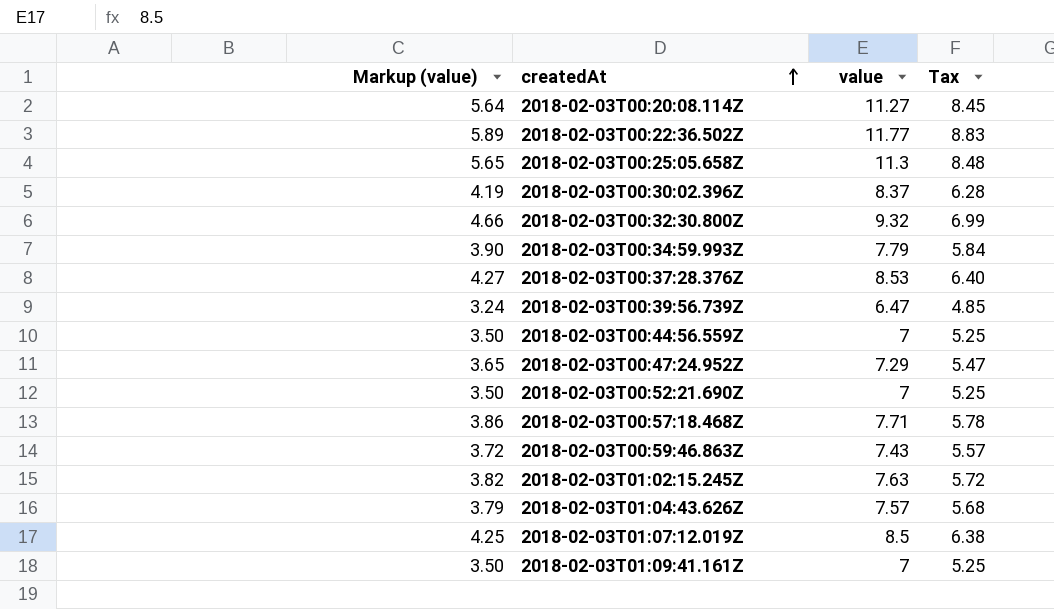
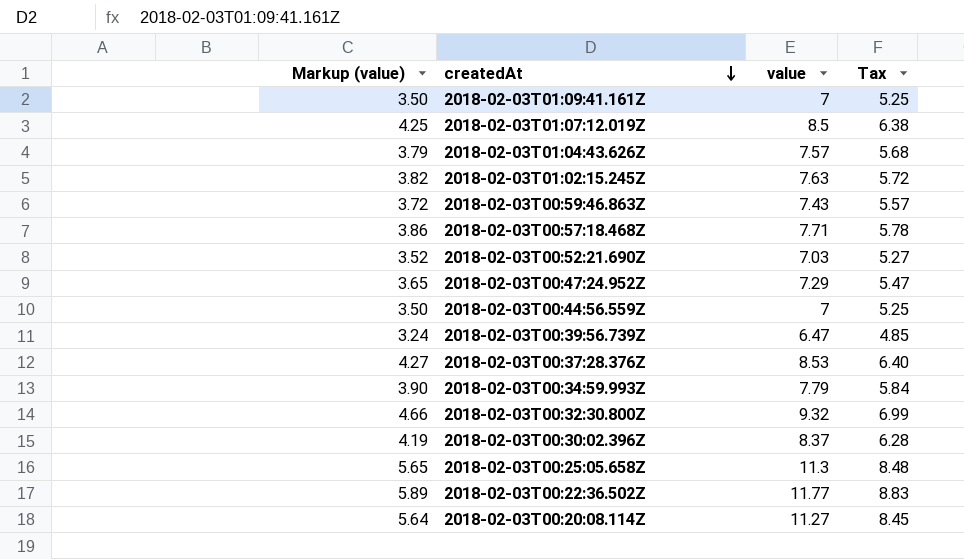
row order: createdAt ascending -> createdAt descending
2018-02-03T00:52:21.690Z | Markup (value): 3.50 -> 3.52
2018-02-03T00:52:21.690Z | value: 7 -> 7.03
2018-02-03T00:52:21.690Z | Tax: 5.25 -> 5.27

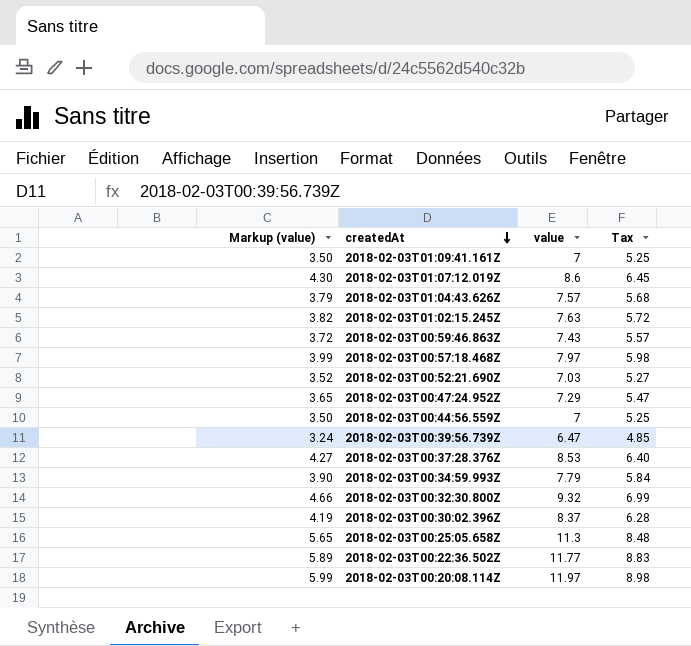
2018-02-03T01:07:12.019Z | Markup (value): 4.25 -> 4.30
2018-02-03T01:07:12.019Z | value: 8.5 -> 8.6
2018-02-03T01:07:12.019Z | Tax: 6.38 -> 6.45
2018-02-03T00:57:18.468Z | Markup (value): 3.86 -> 3.99
2018-02-03T00:57:18.468Z | value: 7.71 -> 7.97
2018-02-03T00:57:18.468Z | Tax: 5.78 -> 5.98
2018-02-03T00:20:08.114Z | Markup (value): 5.64 -> 5.99
2018-02-03T00:20:08.114Z | value: 11.27 -> 11.97
2018-02-03T00:20:08.114Z | Tax: 8.45 -> 8.98

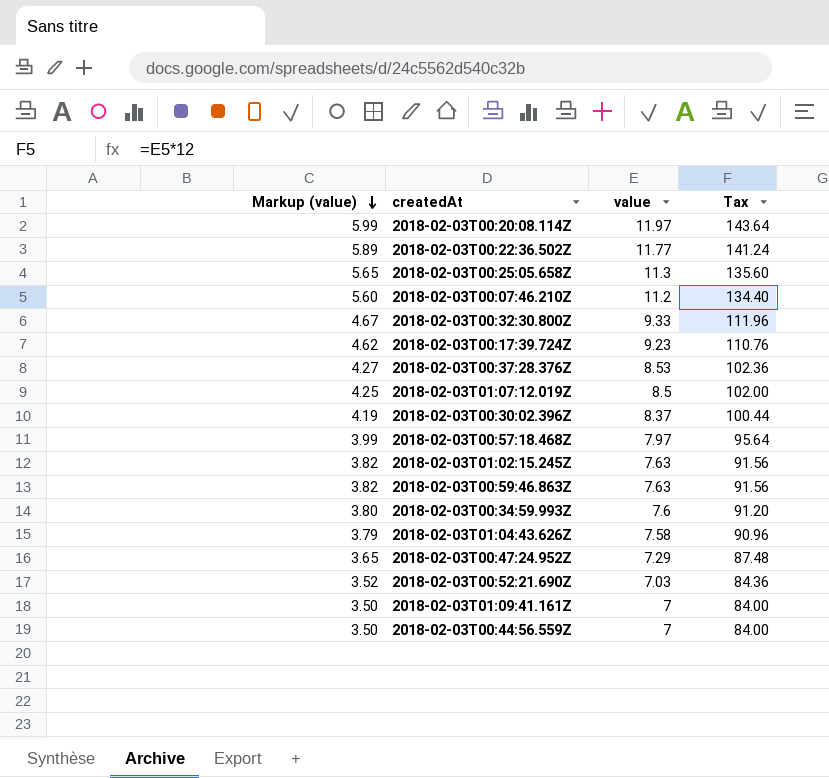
row order: createdAt descending -> Markup (value) descending
column Tax | formula: [value] * 0.75 -> [value] * 12
row 2018-02-03T00:39:56.739Z: 3.24 | 6.47 | 4.85 -> none
row 2018-02-03T00:07:46.210Z: none -> 5.60 | 11.2 | 134.40
2018-02-03T00:32:30.800Z | Markup (value): 4.66 -> 4.67
2018-02-03T00:32:30.800Z | value: 9.32 -> 9.33
row 2018-02-03T00:17:39.724Z: none -> 4.62 | 9.23 | 110.76
2018-02-03T01:07:12.019Z | Markup (value): 4.30 -> 4.25
2018-02-03T01:07:12.019Z | value: 8.6 -> 8.5
2018-02-03T00:59:46.863Z | Markup (value): 3.72 -> 3.82
2018-02-03T00:59:46.863Z | value: 7.43 -> 7.63
2018-02-03T00:34:59.993Z | Markup (value): 3.90 -> 3.80
2018-02-03T00:34:59.993Z | value: 7.79 -> 7.6
2018-02-03T01:04:43.626Z | value: 7.57 -> 7.58

